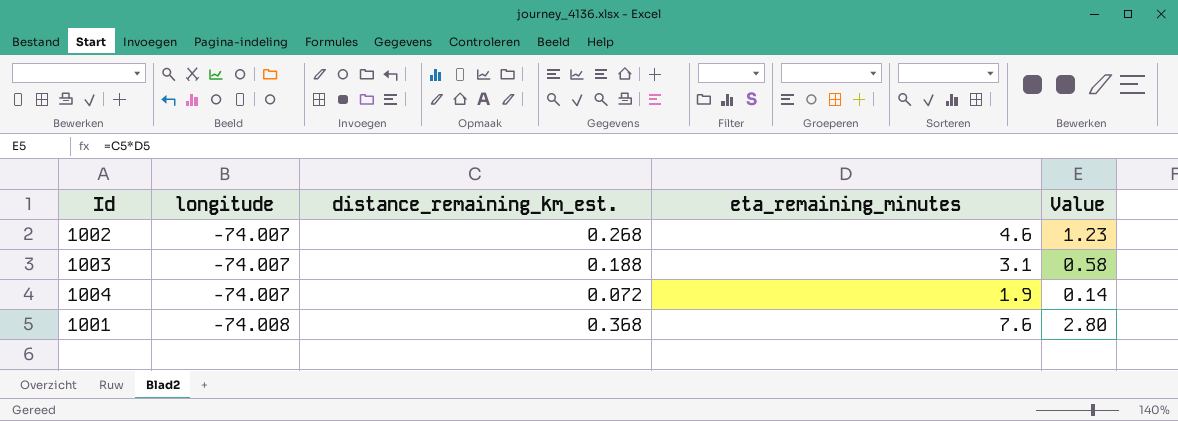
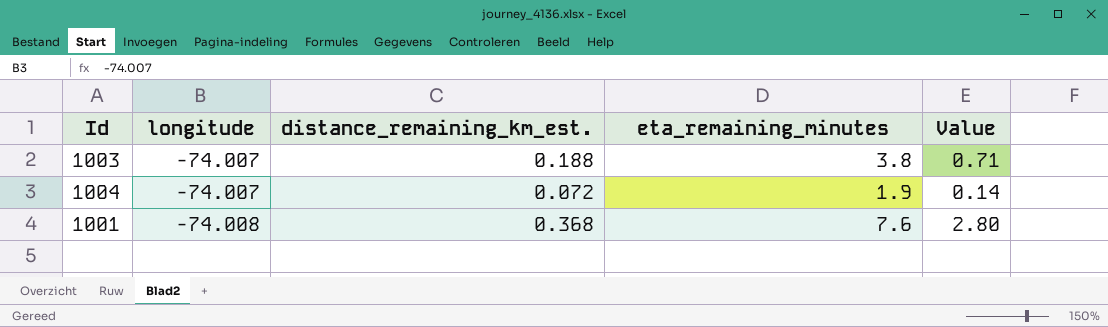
row 1002: -74.007 | 0.268 | 4.6 | 1.23 -> none
1003 | eta_remaining_minutes: 3.1 -> 3.8
1003 | Value: 0.58 -> 0.71

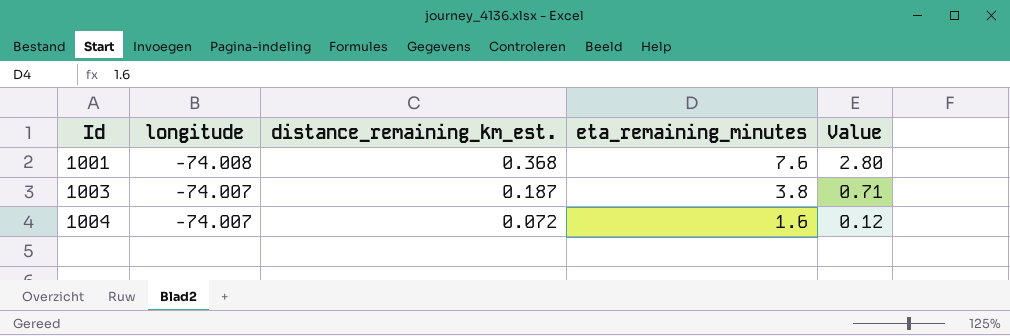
row order: longitude descending -> Id ascending
1003 | distance_remaining_km_est.: 0.188 -> 0.187
1004 | eta_remaining_minutes: 1.9 -> 1.6
1004 | Value: 0.14 -> 0.12

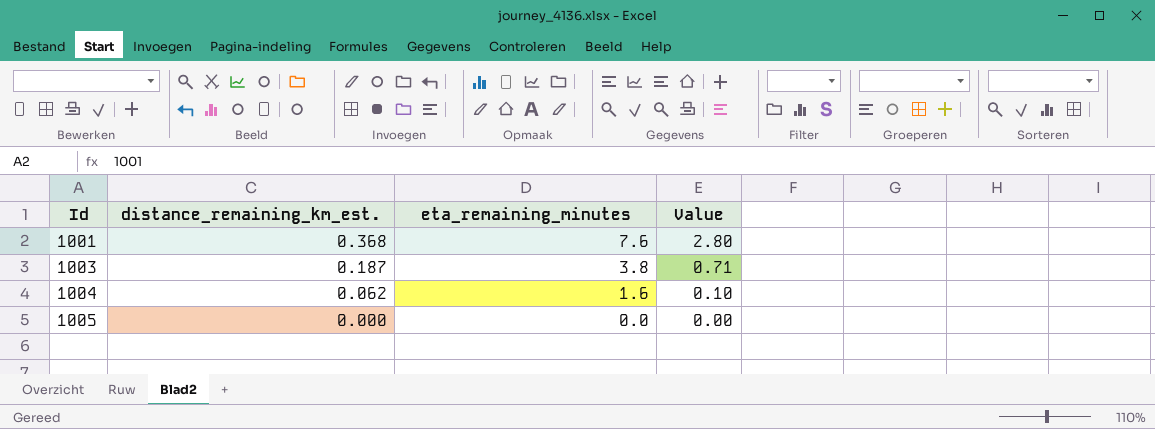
column longitude | position: 2 -> none
1004 | distance_remaining_km_est.: 0.072 -> 0.062
1004 | Value: 0.12 -> 0.10
row 1005: none -> 0.000 | 0.0 | 0.00

